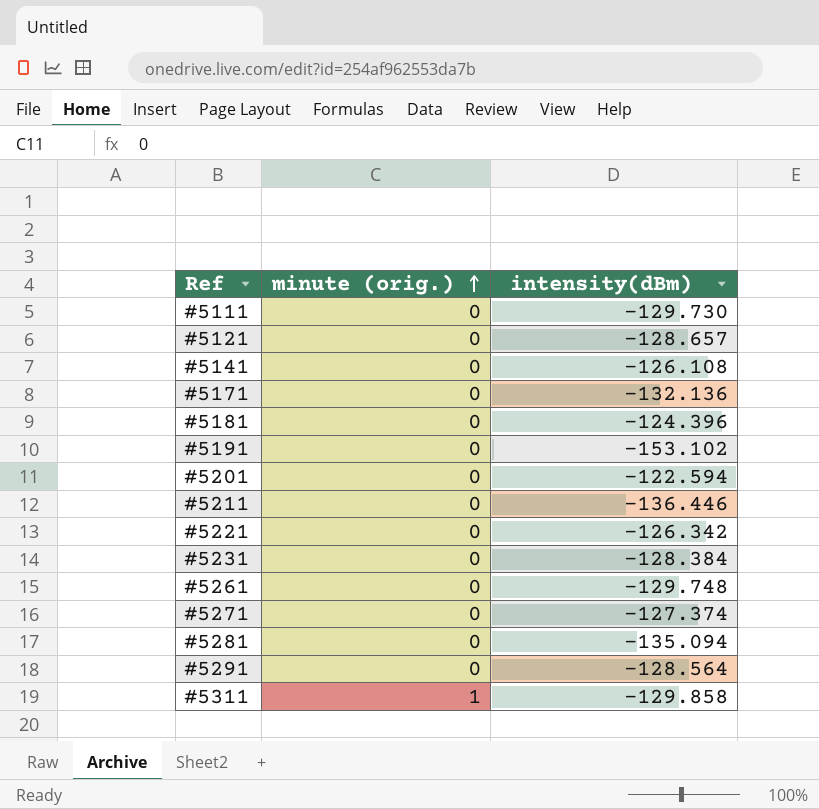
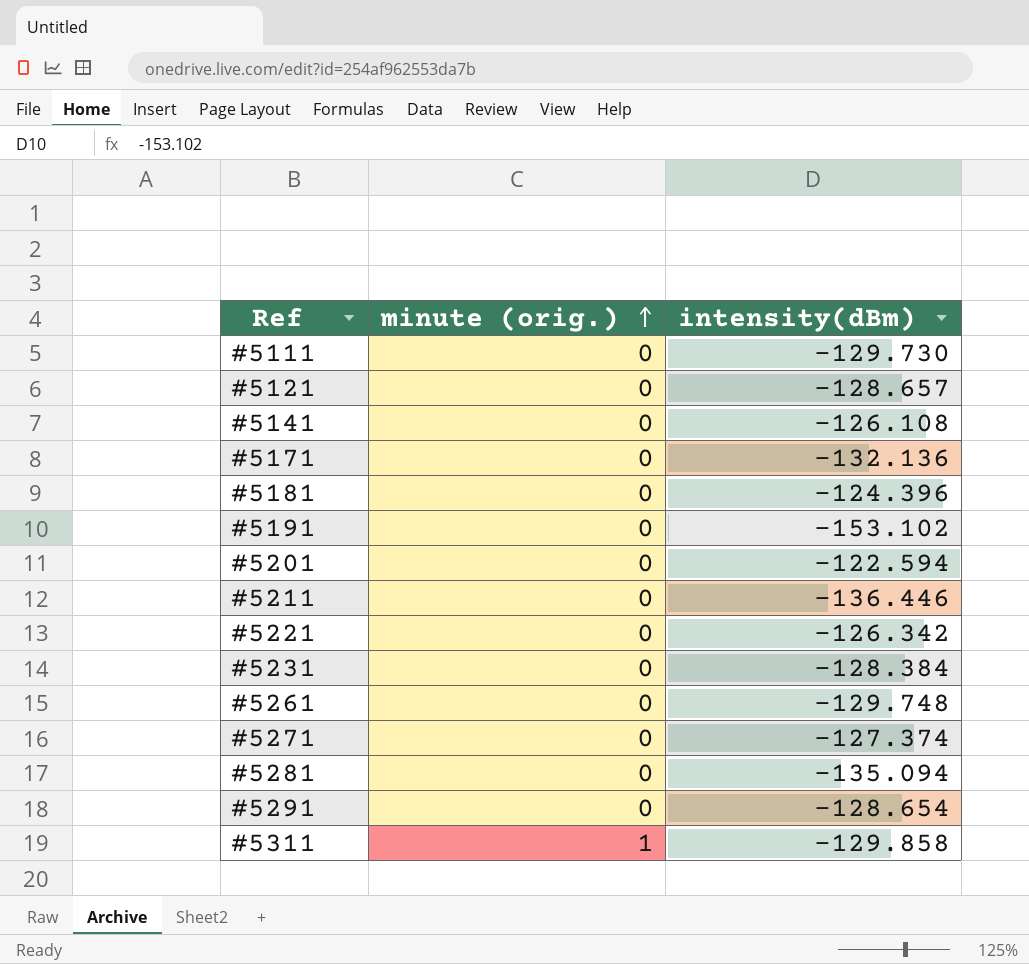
#5291 | intensity(dBm): -128.564 -> -128.654

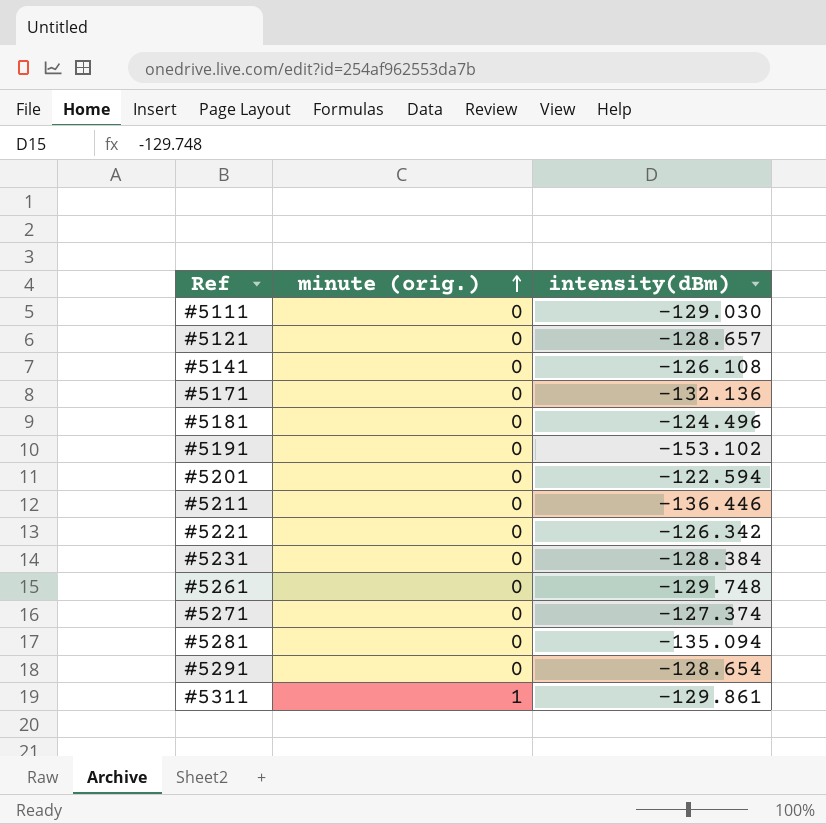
#5111 | intensity(dBm): -129.730 -> -129.030
#5181 | intensity(dBm): -124.396 -> -124.496
#5311 | intensity(dBm): -129.858 -> -129.861

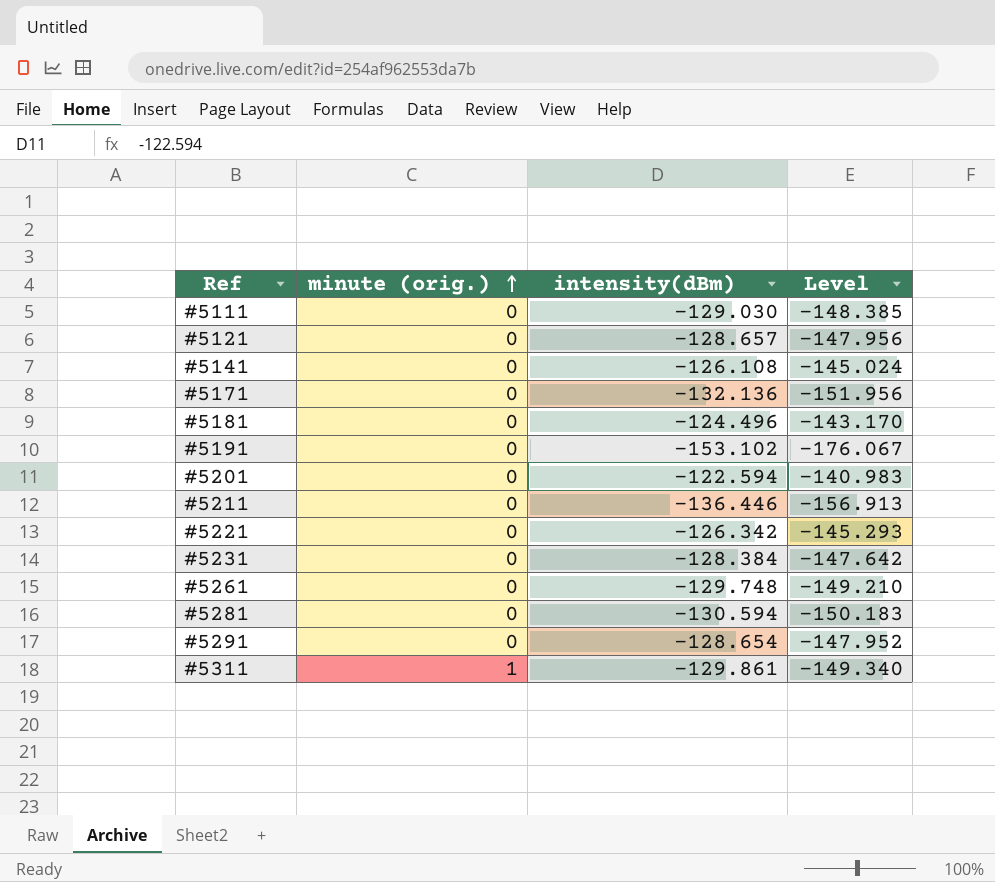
column Level | formula: none -> [intensity(dBm)] * 1.15
row #5271: 0 | -127.374 -> none
#5281 | intensity(dBm): -135.094 -> -130.594

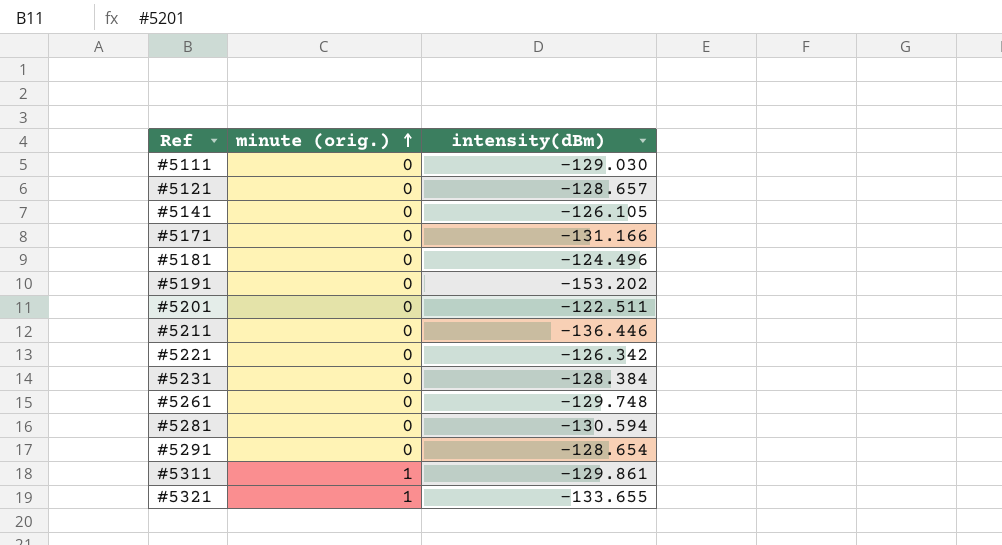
column Level | formula: [intensity(dBm)] * 1.15 -> none
#5141 | intensity(dBm): -126.108 -> -126.105
#5171 | intensity(dBm): -132.136 -> -131.166
#5191 | intensity(dBm): -153.102 -> -153.202
#5201 | intensity(dBm): -122.594 -> -122.511
row #5321: none -> 1 | -133.655

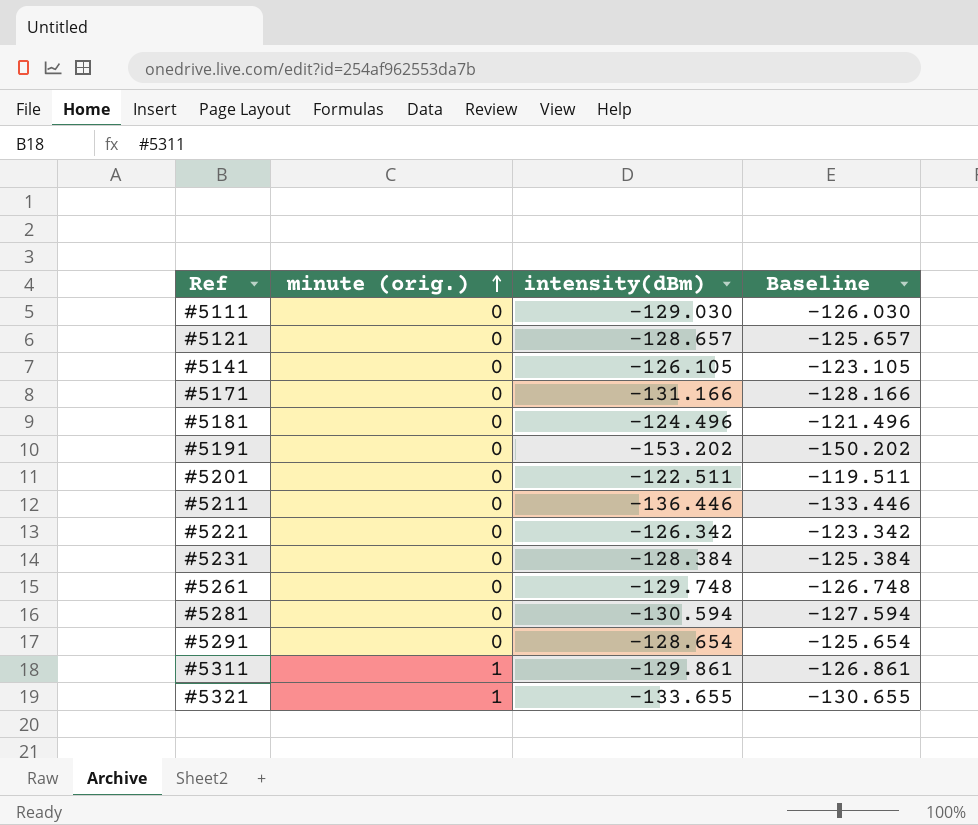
column Baseline | formula: none -> [intensity(dBm)] + 3

